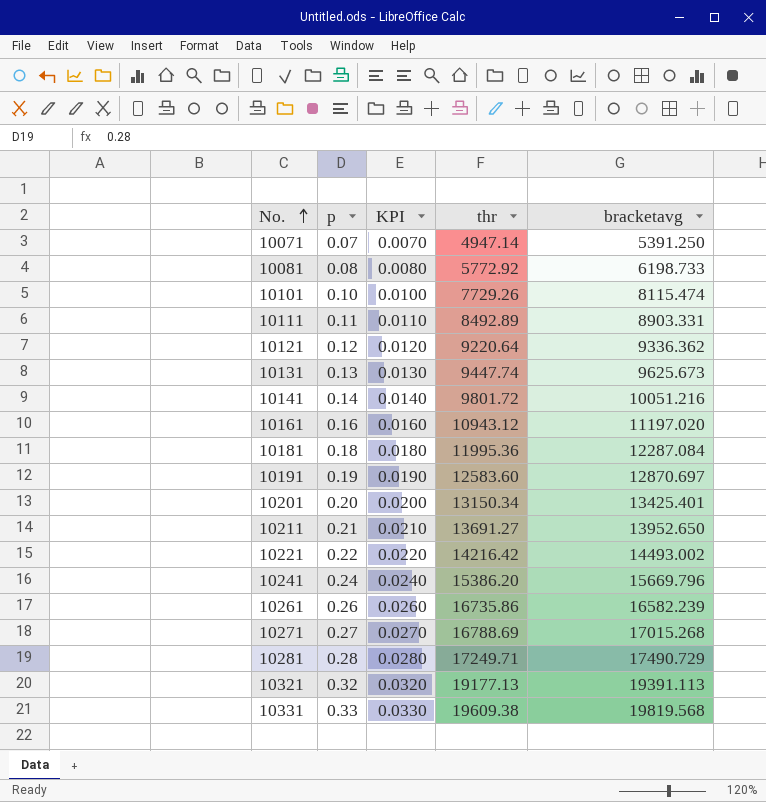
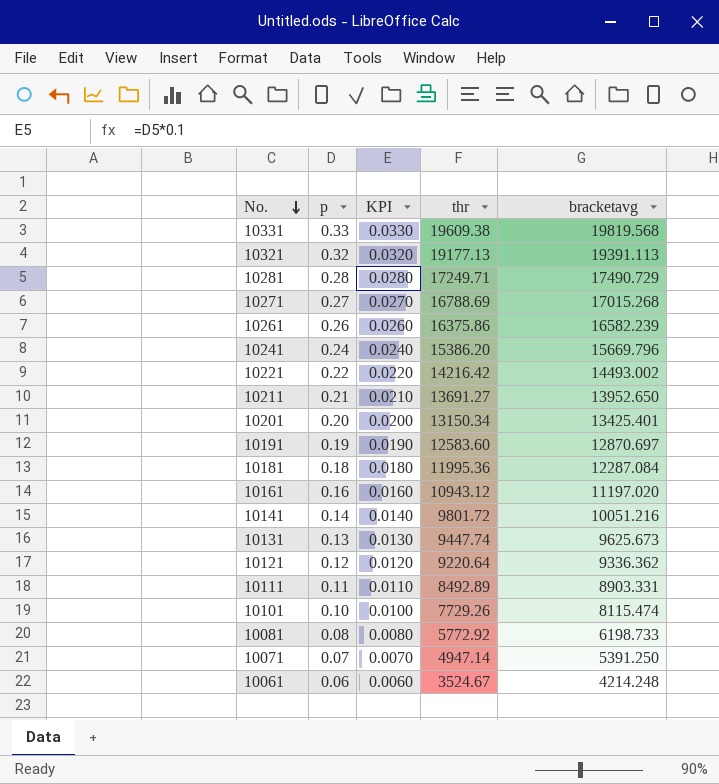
row order: No. ascending -> No. descending
10261 | thr: 16735.86 -> 16375.86
row 10061: none -> 0.06 | 0.0060 | 3524.67 | 4214.248

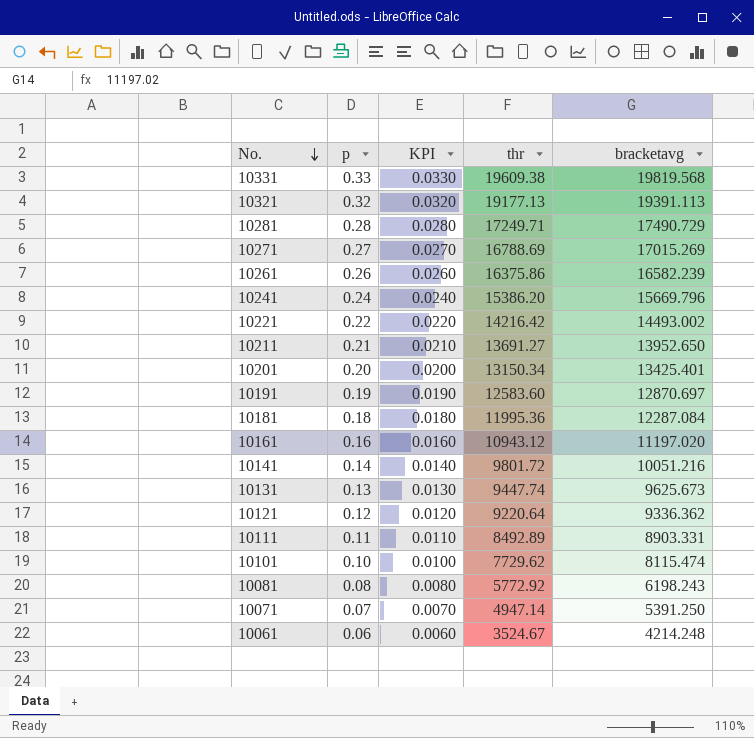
10271 | bracketavg: 17015.268 -> 17015.269
10101 | thr: 7729.26 -> 7729.62
10081 | bracketavg: 6198.733 -> 6198.243

